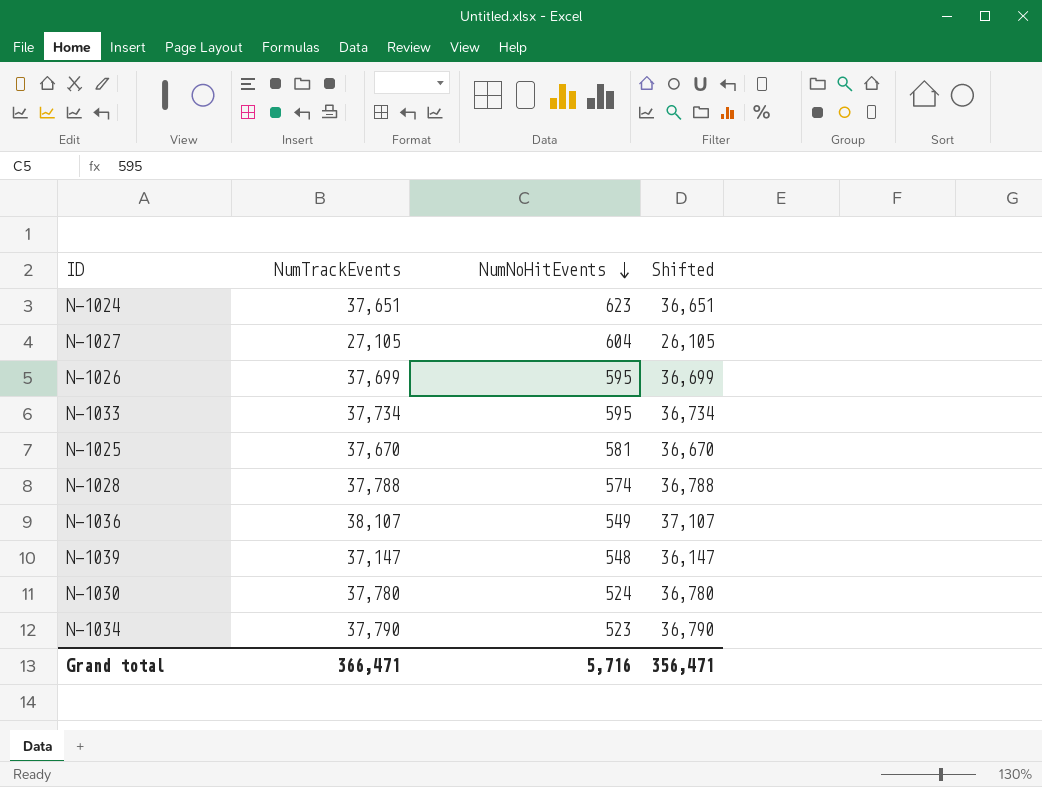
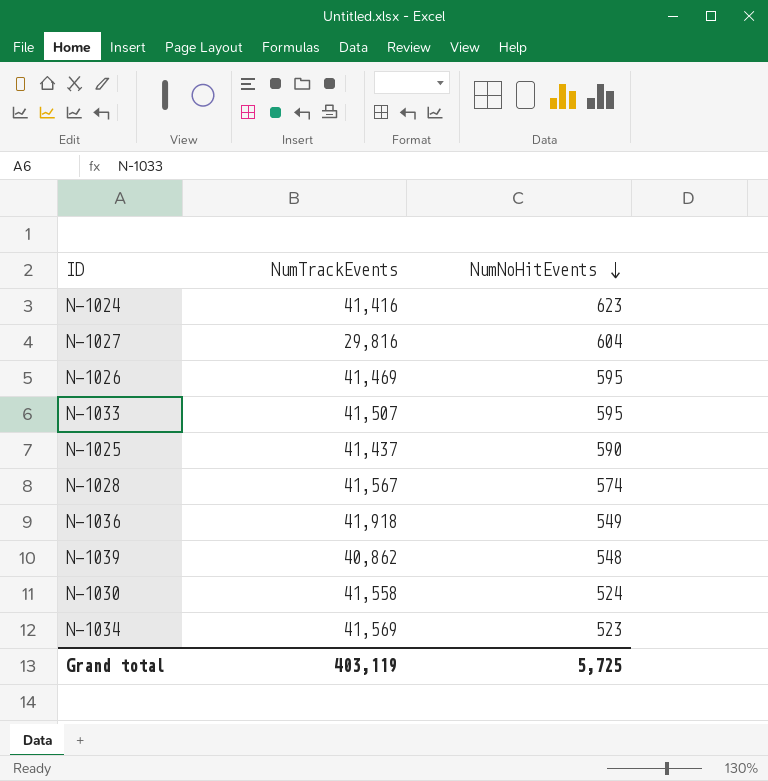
column Shifted | formula: [NumTrackEvents] - 1000 -> none
N-1024 | NumTrackEvents: 37,651 -> 41,416
N-1027 | NumTrackEvents: 27,105 -> 29,816
N-1026 | NumTrackEvents: 37,699 -> 41,469
N-1033 | NumTrackEvents: 37,734 -> 41,507
N-1025 | NumTrackEvents: 37,670 -> 41,437
N-1025 | NumNoHitEvents: 581 -> 590
N-1028 | NumTrackEvents: 37,788 -> 41,567
N-1036 | NumTrackEvents: 38,107 -> 41,918
N-1039 | NumTrackEvents: 37,147 -> 40,862
N-1030 | NumTrackEvents: 37,780 -> 41,558
N-1034 | NumTrackEvents: 37,790 -> 41,569
Grand total | NumTrackEvents: 366,471 -> 403,119
Grand total | NumNoHitEvents: 5,716 -> 5,725

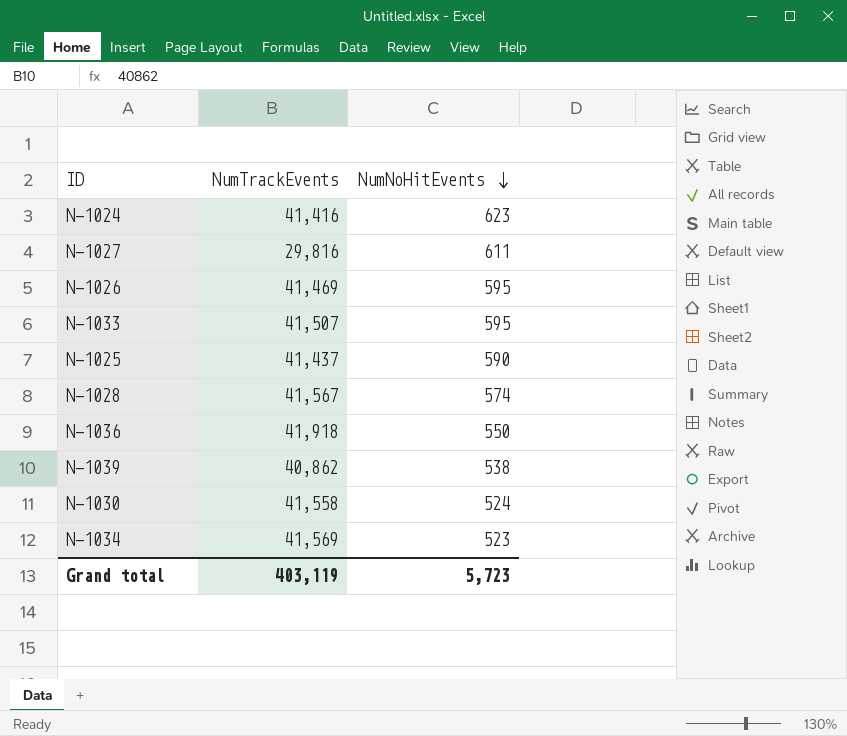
N-1027 | NumNoHitEvents: 604 -> 611
N-1036 | NumNoHitEvents: 549 -> 550
N-1039 | NumNoHitEvents: 548 -> 538
Grand total | NumNoHitEvents: 5,725 -> 5,723

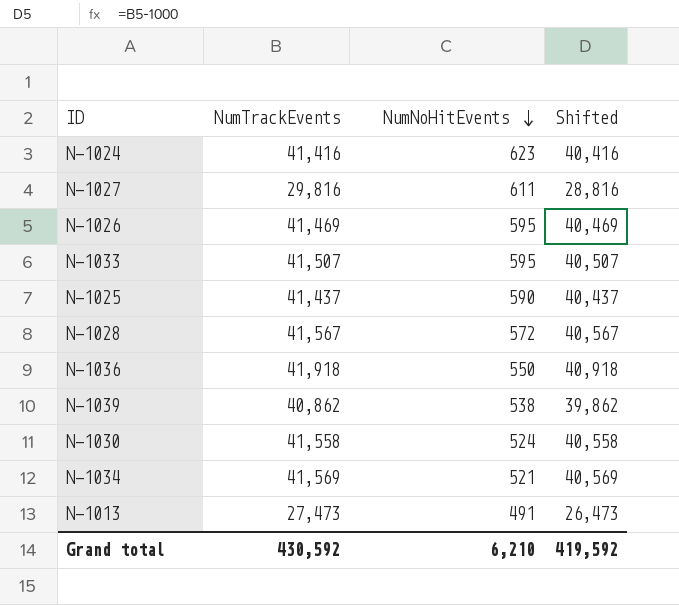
column Shifted | formula: none -> [NumTrackEvents] - 1000
N-1028 | NumNoHitEvents: 574 -> 572
N-1034 | NumNoHitEvents: 523 -> 521
row N-1013: none -> 27,473 | 491 | 26,473
Grand total | NumTrackEvents: 403,119 -> 430,592
Grand total | NumNoHitEvents: 5,723 -> 6,210

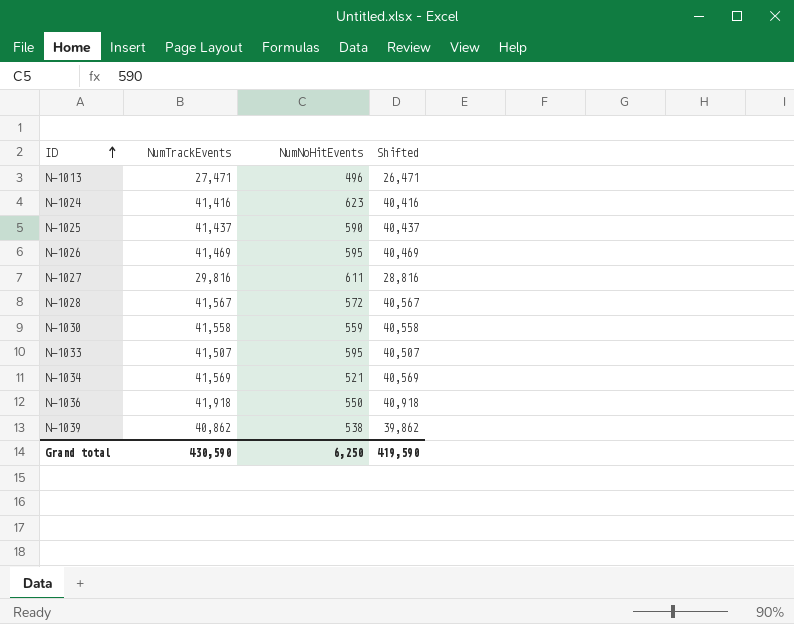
row order: NumNoHitEvents descending -> ID ascending
N-1013 | NumTrackEvents: 27,473 -> 27,471
N-1013 | NumNoHitEvents: 491 -> 496
N-1013 | Shifted: 26,473 -> 26,471
N-1030 | NumNoHitEvents: 524 -> 559
Grand total | NumTrackEvents: 430,592 -> 430,590
Grand total | NumNoHitEvents: 6,210 -> 6,250
Grand total | Shifted: 419,592 -> 419,590

